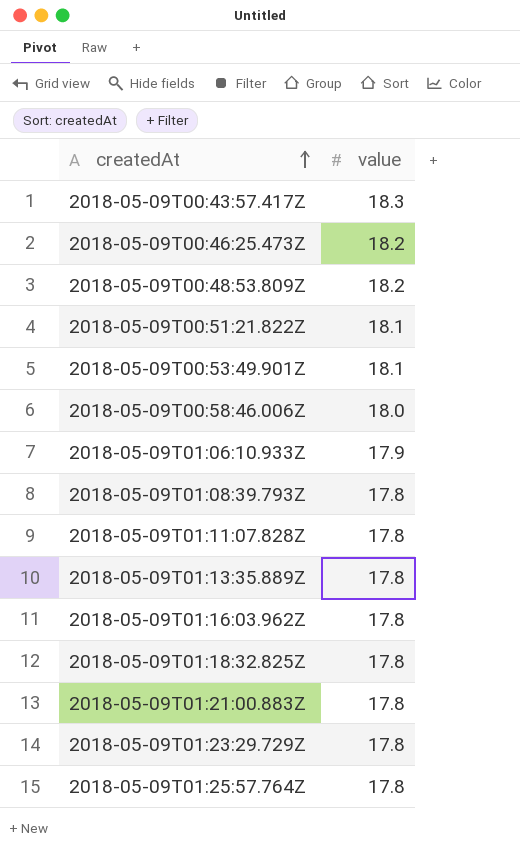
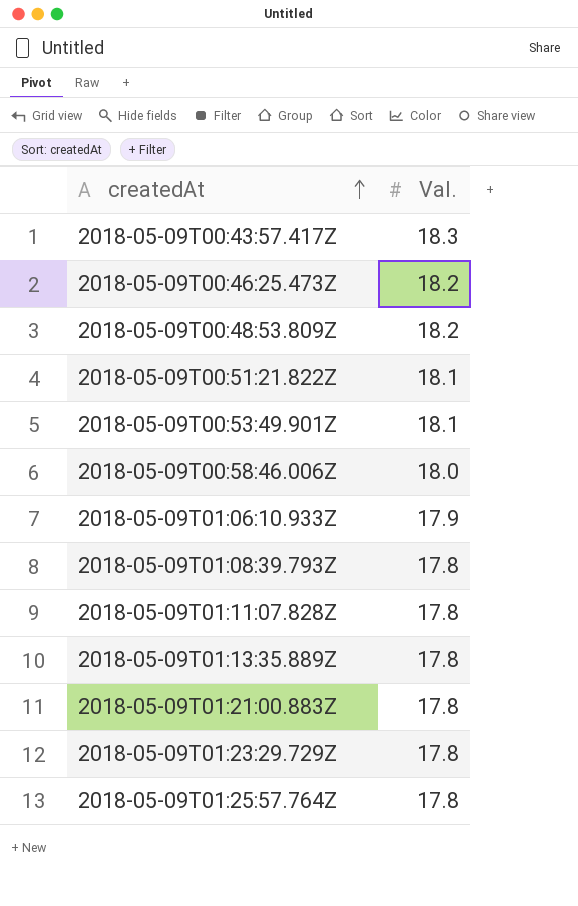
column name: value -> Val.
row 2018-05-09T01:16:03.962Z: 17.8 -> none
row 2018-05-09T01:18:32.825Z: 17.8 -> none

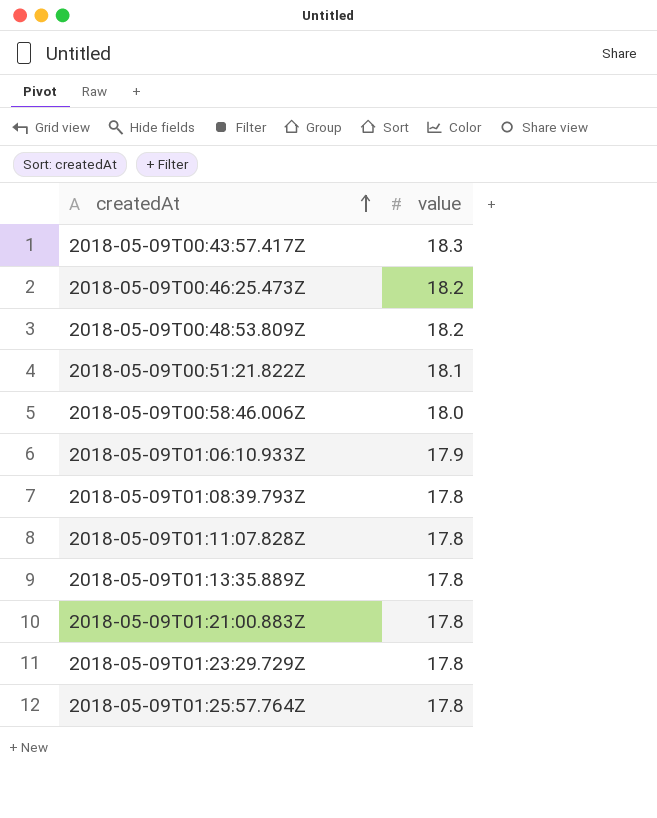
column name: Val. -> value
row 2018-05-09T00:53:49.901Z: 18.1 -> none

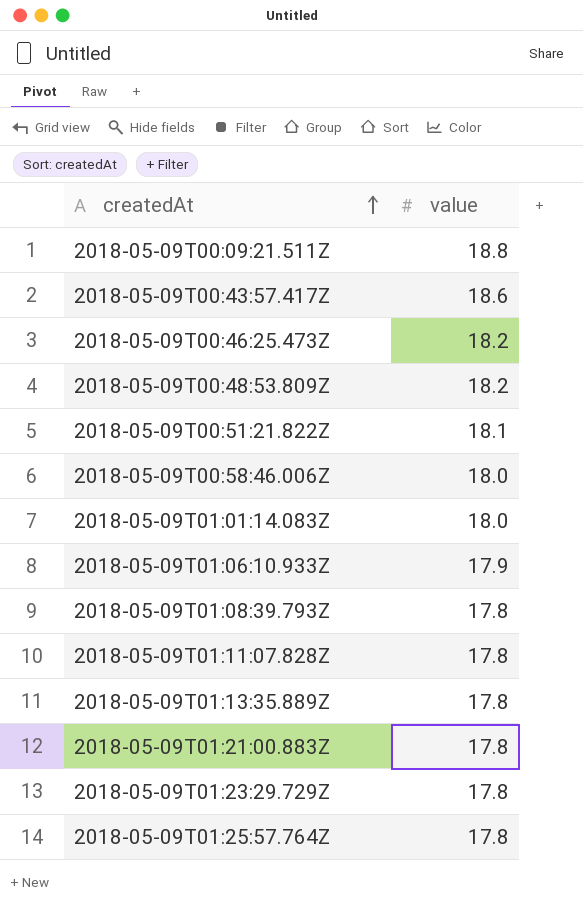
row 2018-05-09T00:09:21.511Z: none -> 18.8
2018-05-09T00:43:57.417Z | value: 18.3 -> 18.6
row 2018-05-09T01:01:14.083Z: none -> 18.0

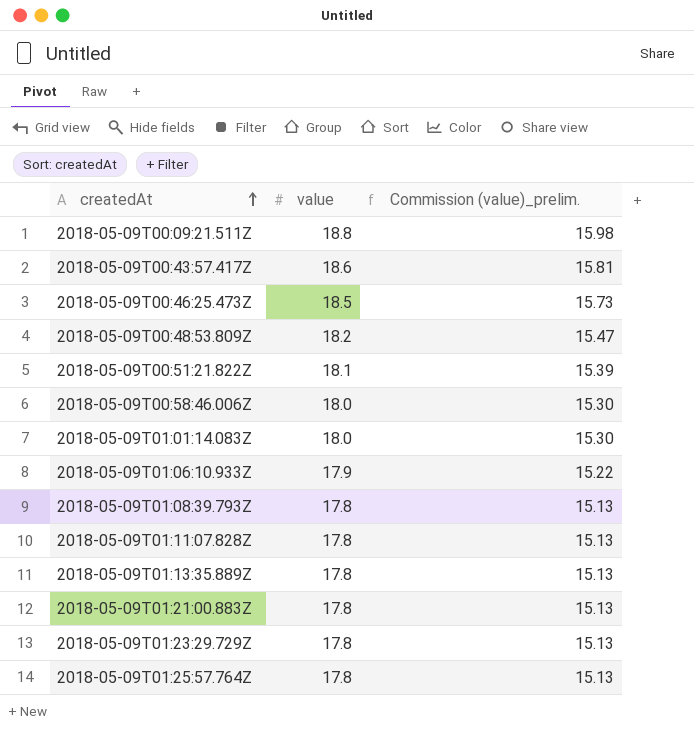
column Commission (value)_prelim. | formula: none -> [value] * 0.85
2018-05-09T00:46:25.473Z | value: 18.2 -> 18.5

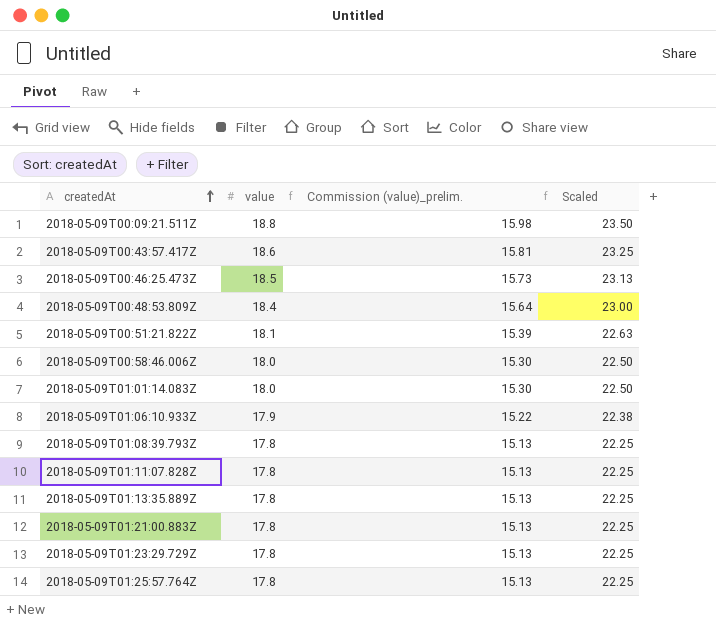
column Scaled | formula: none -> [value] * 1.25
2018-05-09T00:48:53.809Z | value: 18.2 -> 18.4
2018-05-09T00:48:53.809Z | Commission (value)_prelim.: 15.47 -> 15.64

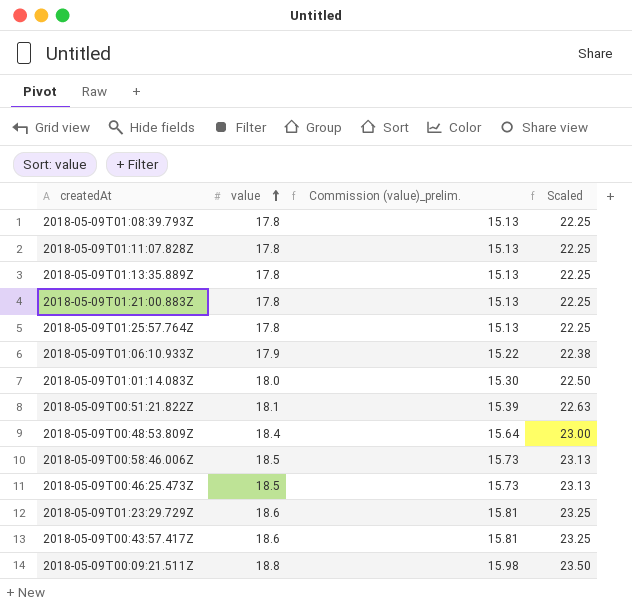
row order: createdAt ascending -> value ascending
2018-05-09T00:58:46.006Z | value: 18.0 -> 18.5
2018-05-09T00:58:46.006Z | Commission (value)_prelim.: 15.30 -> 15.73
2018-05-09T00:58:46.006Z | Scaled: 22.50 -> 23.13
2018-05-09T01:23:29.729Z | value: 17.8 -> 18.6
2018-05-09T01:23:29.729Z | Commission (value)_prelim.: 15.13 -> 15.81
2018-05-09T01:23:29.729Z | Scaled: 22.25 -> 23.25

